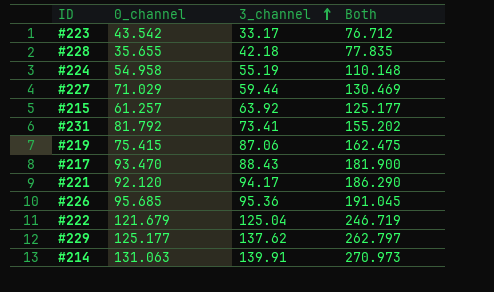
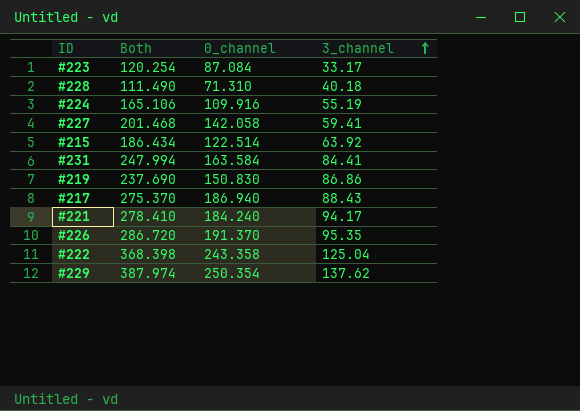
column Both | position: 4 -> 2
row #214: 131.063 | 139.91 | 270.973 -> none
#223 | Both: 76.712 -> 120.254
#223 | 0_channel: 43.542 -> 87.084
#228 | Both: 77.835 -> 111.490
#228 | 0_channel: 35.655 -> 71.310
#228 | 3_channel: 42.18 -> 40.18
#224 | Both: 110.148 -> 165.106
#224 | 0_channel: 54.958 -> 109.916
#227 | Both: 130.469 -> 201.468
#227 | 0_channel: 71.029 -> 142.058
#227 | 3_channel: 59.44 -> 59.41
#215 | Both: 125.177 -> 186.434
#215 | 0_channel: 61.257 -> 122.514
#231 | Both: 155.202 -> 247.994
#231 | 0_channel: 81.792 -> 163.584
#231 | 3_channel: 73.41 -> 84.41
#219 | Both: 162.475 -> 237.690
#219 | 0_channel: 75.415 -> 150.830
#219 | 3_channel: 87.06 -> 86.86
#217 | Both: 181.900 -> 275.370
#217 | 0_channel: 93.470 -> 186.940
#221 | Both: 186.290 -> 278.410
#221 | 0_channel: 92.120 -> 184.240
#226 | Both: 191.045 -> 286.720
#226 | 0_channel: 95.685 -> 191.370
#226 | 3_channel: 95.36 -> 95.35
#222 | Both: 246.719 -> 368.398
#222 | 0_channel: 121.679 -> 243.358
#229 | Both: 262.797 -> 387.974
#229 | 0_channel: 125.177 -> 250.354

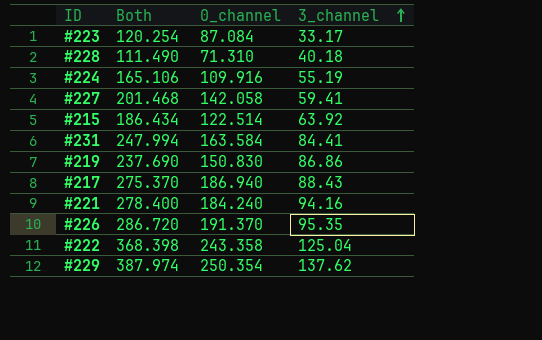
#221 | Both: 278.410 -> 278.400
#221 | 3_channel: 94.17 -> 94.16

